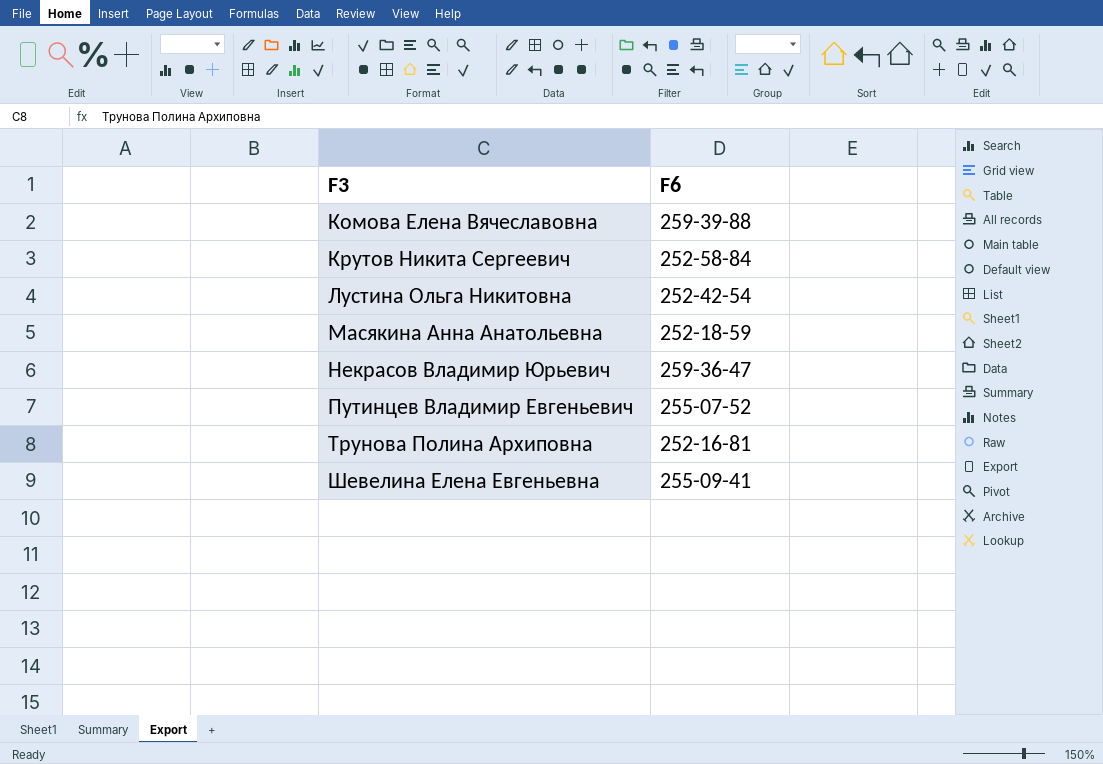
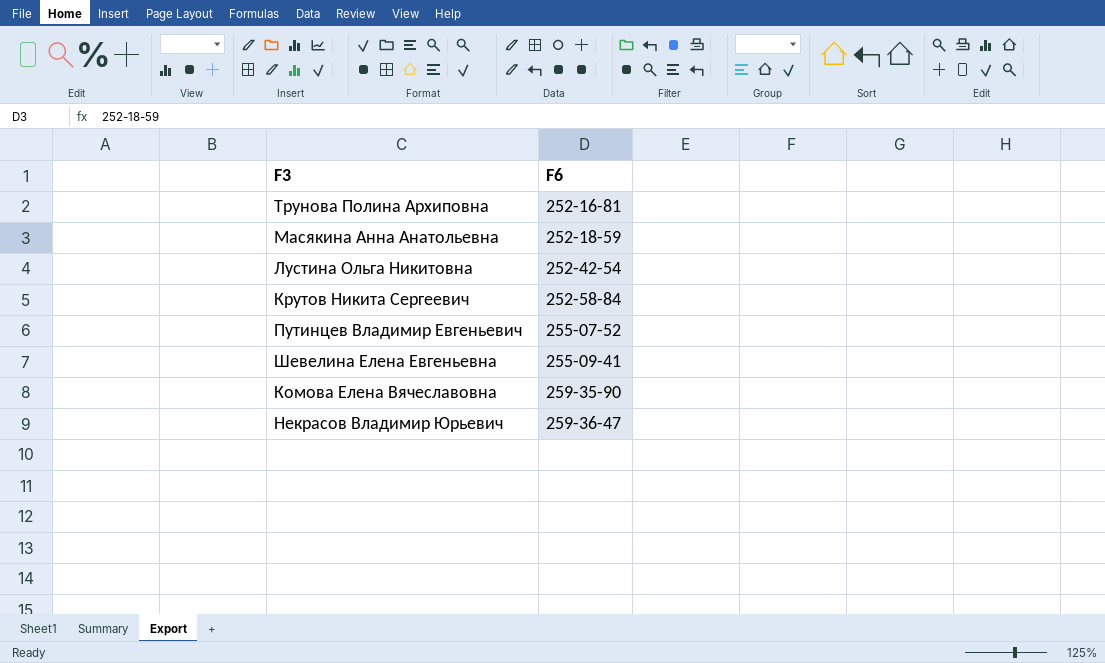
row order: F3 ascending -> F6 ascending
Комова Елена Вячеславовна | F6: 259-39-88 -> 259-35-90

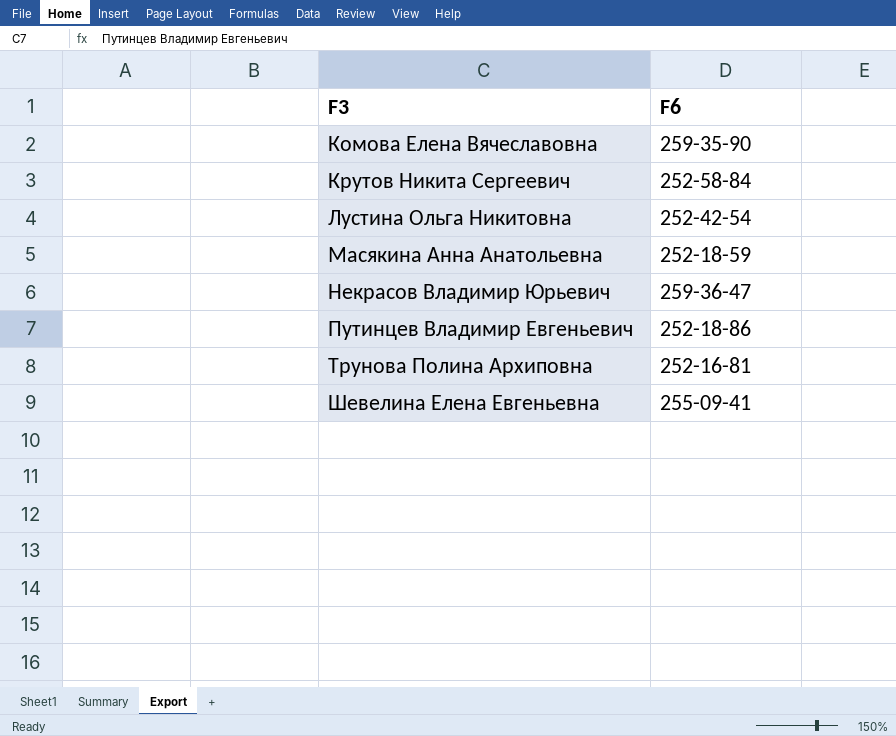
row order: F6 ascending -> F3 ascending
Путинцев Владимир Евгеньевич | F6: 255-07-52 -> 252-18-86

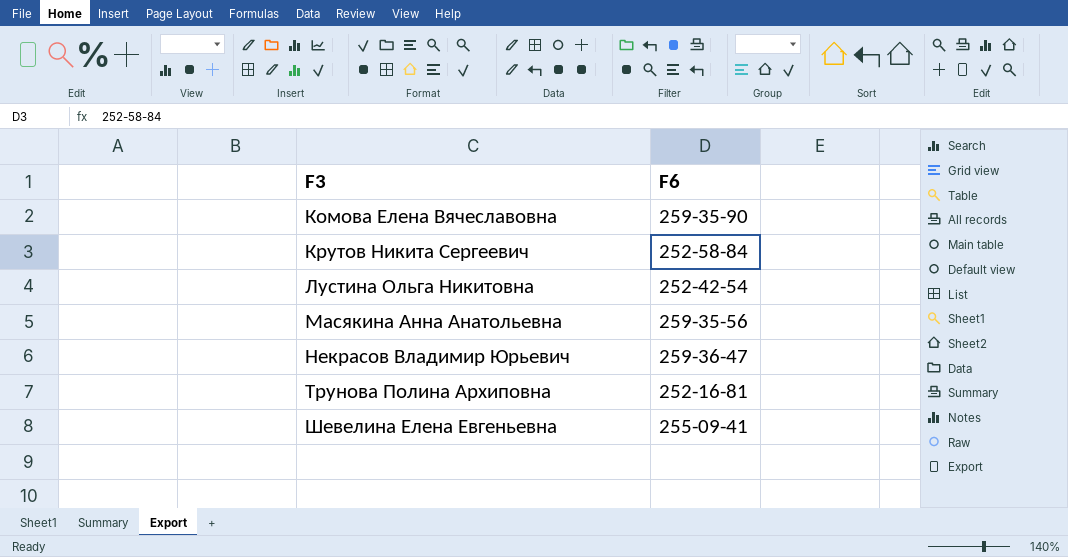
row Путинцев Владимир Евгеньевич: 252-18-86 -> none
Масякина Анна Анатольевна | F6: 252-18-59 -> 259-35-56

